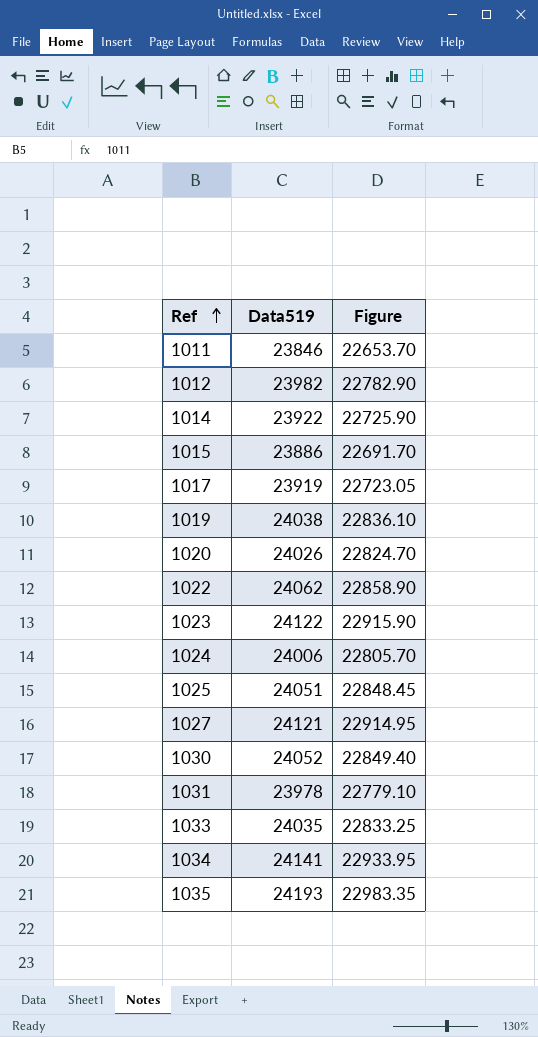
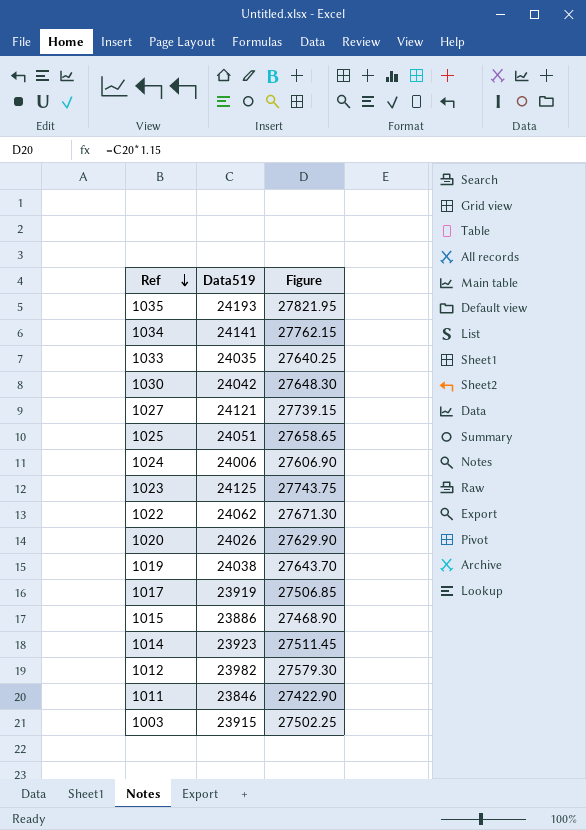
row order: Ref ascending -> Ref descending
column Figure | formula: [Data519] * 0.95 -> [Data519] * 1.15
row 1031: 23978 | 22779.10 -> none
1030 | Data519: 24052 -> 24042
1023 | Data519: 24122 -> 24125
1014 | Data519: 23922 -> 23923
row 1003: none -> 23915 | 27502.25

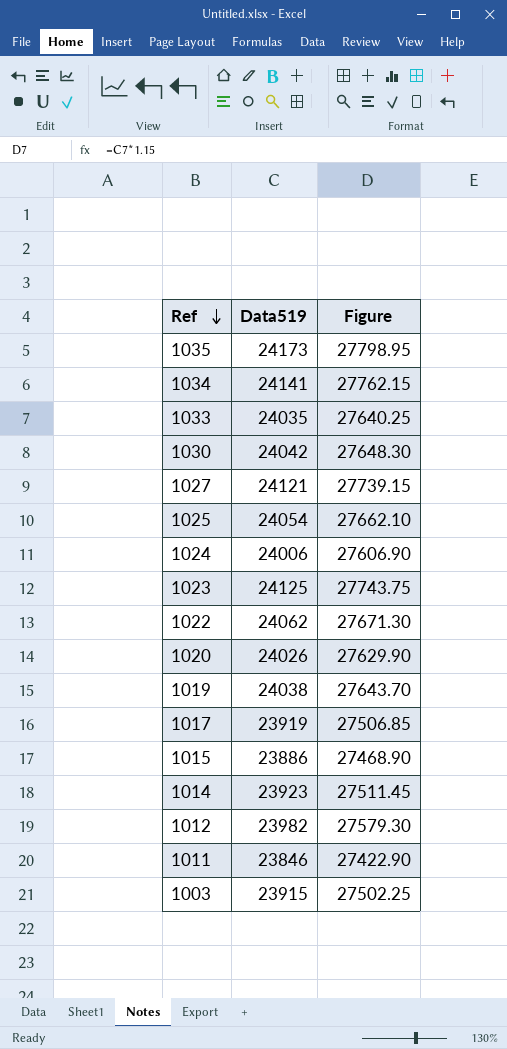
1035 | Data519: 24193 -> 24173
1035 | Figure: 27821.95 -> 27798.95
1025 | Data519: 24051 -> 24054
1025 | Figure: 27658.65 -> 27662.10

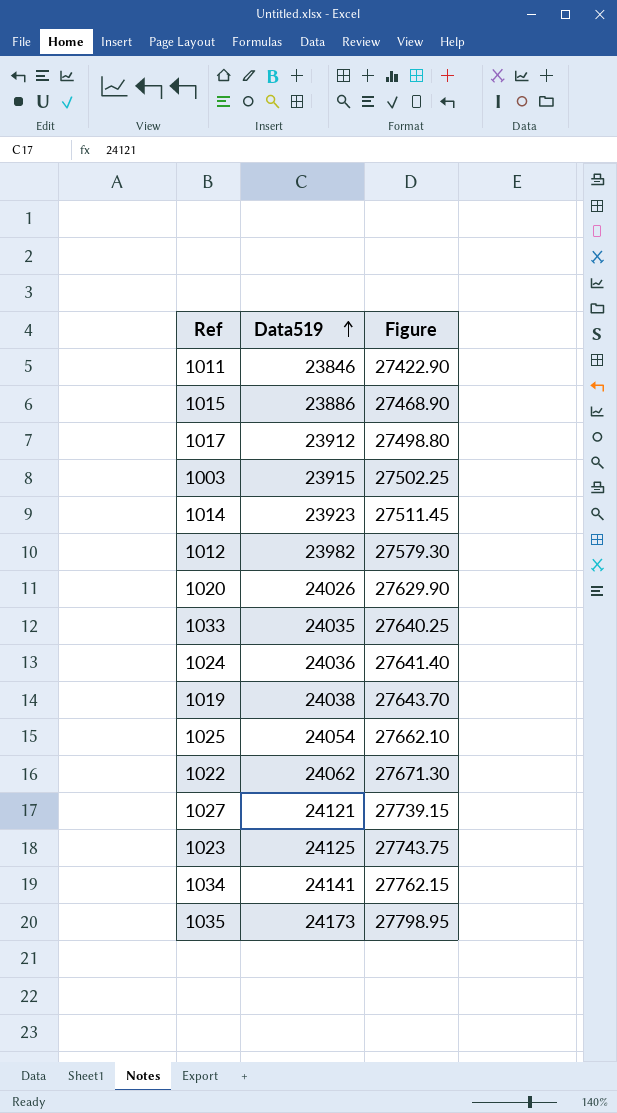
row order: Ref descending -> Data519 ascending
row 1030: 24042 | 27648.30 -> none
1017 | Data519: 23919 -> 23912
1017 | Figure: 27506.85 -> 27498.80
1024 | Data519: 24006 -> 24036
1024 | Figure: 27606.90 -> 27641.40

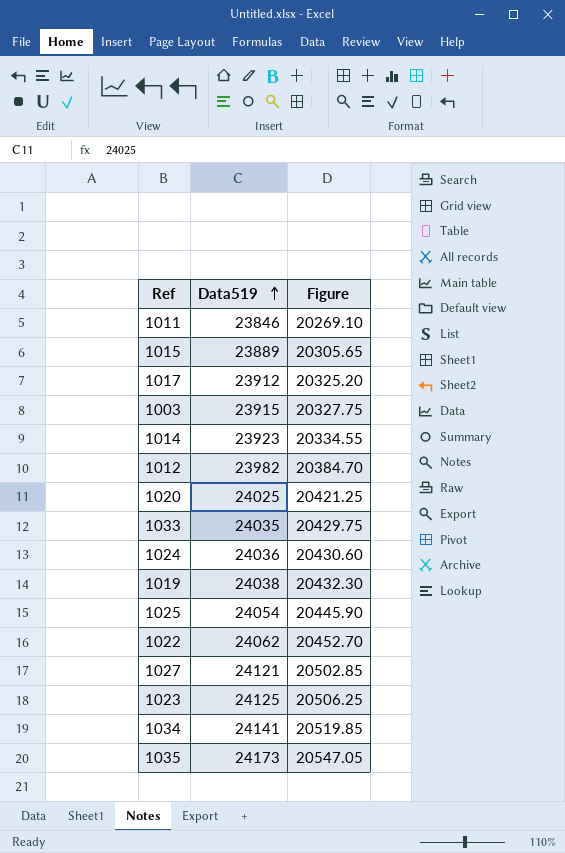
column Figure | formula: [Data519] * 1.15 -> [Data519] * 0.85
1015 | Data519: 23886 -> 23889
1020 | Data519: 24026 -> 24025

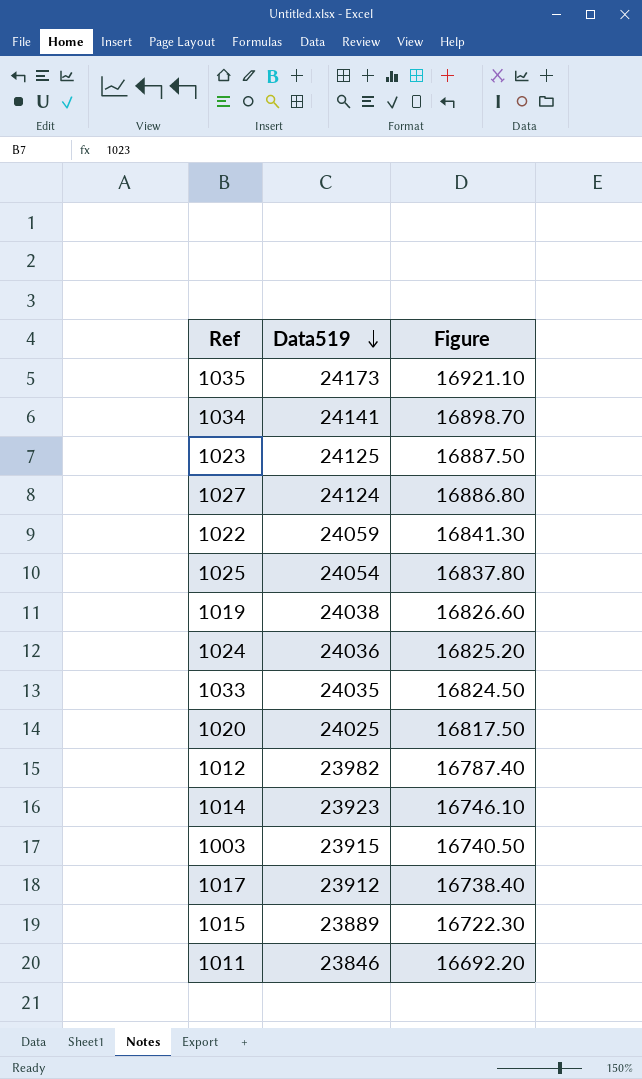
row order: Data519 ascending -> Data519 descending
column Figure | formula: [Data519] * 0.85 -> [Data519] * 0.7
1027 | Data519: 24121 -> 24124
1022 | Data519: 24062 -> 24059

